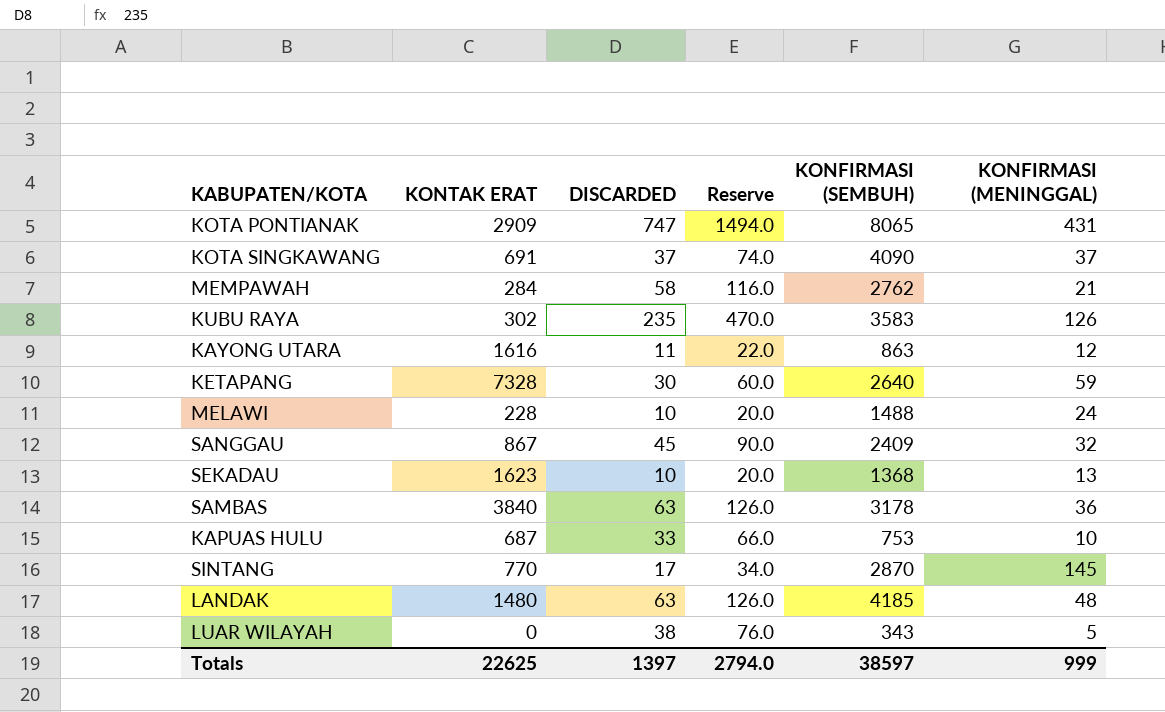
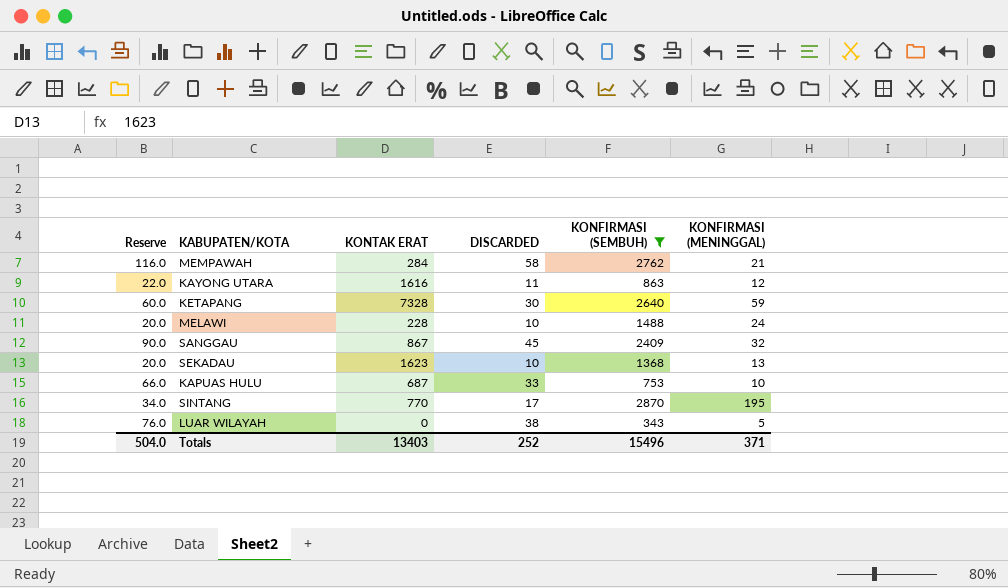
filter: none -> KONFIRMASI (SEMBUH) <= 2870
column Reserve | position: 4 -> 1
SINTANG | KONFIRMASI (MENINGGAL): 145 -> 195
Totals | Reserve: 2794.0 -> 504.0
Totals | KONTAK ERAT: 22625 -> 13403
Totals | DISCARDED: 1397 -> 252
Totals | KONFIRMASI (SEMBUH): 38597 -> 15496
Totals | KONFIRMASI (MENINGGAL): 999 -> 371

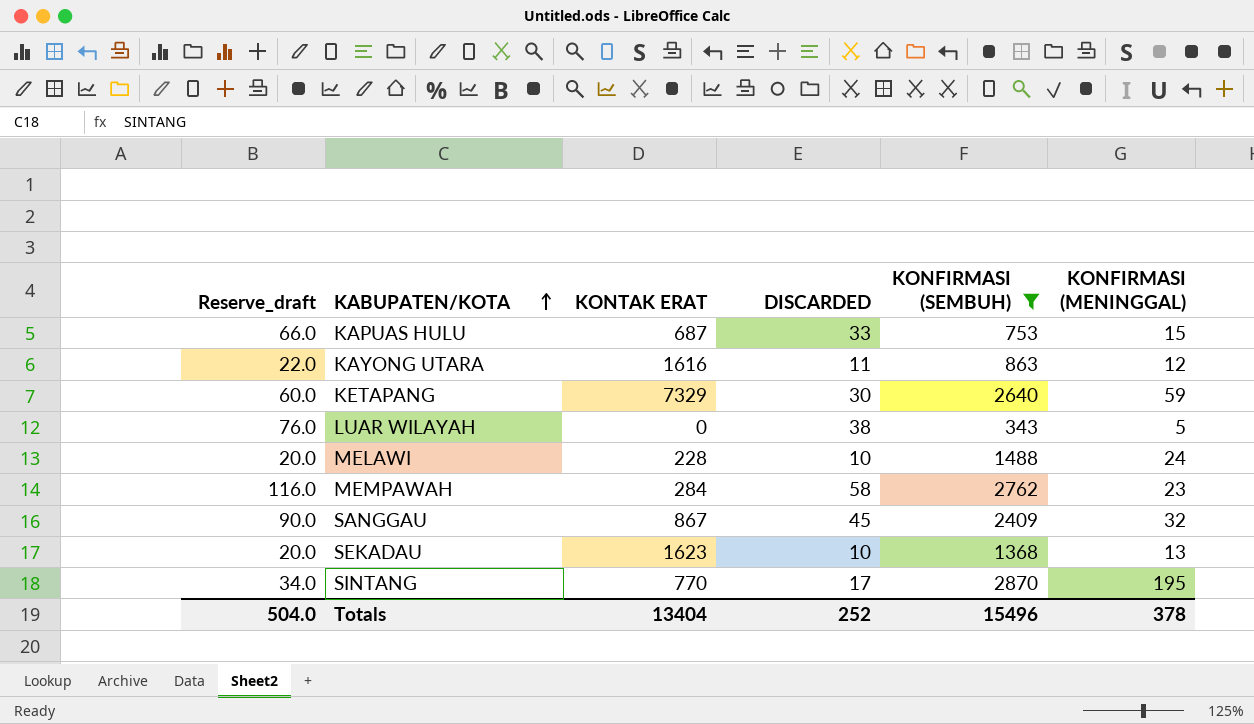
row order: none -> KABUPATEN/KOTA ascending
column name: Reserve -> Reserve_draft
KAPUAS HULU | KONFIRMASI (MENINGGAL): 10 -> 15
KETAPANG | KONTAK ERAT: 7328 -> 7329
MEMPAWAH | KONFIRMASI (MENINGGAL): 21 -> 23
Totals | KONTAK ERAT: 13403 -> 13404
Totals | KONFIRMASI (MENINGGAL): 371 -> 378

